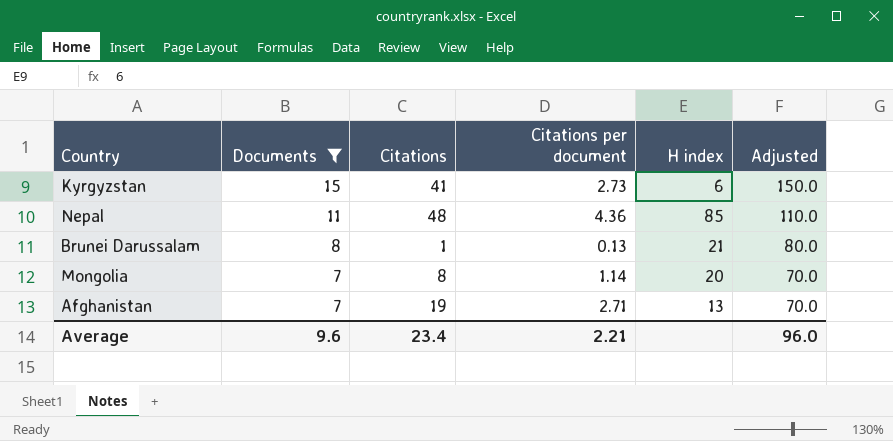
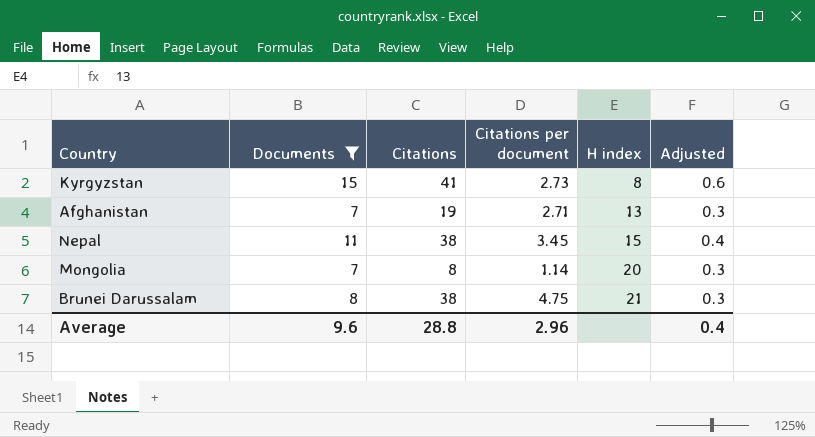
row order: Documents descending -> H index ascending
column Adjusted | formula: [Documents] * 10 -> [Documents] * 0.04
Kyrgyzstan | H index: 6 -> 8
Nepal | Citations: 48 -> 38
Nepal | Citations per document: 4.36 -> 3.45
Nepal | H index: 85 -> 15
Brunei Darussalam | Citations: 1 -> 38
Brunei Darussalam | Citations per document: 0.13 -> 4.75
Average | Citations: 23.4 -> 28.8
Average | Citations per document: 2.21 -> 2.96
Average | Adjusted: 96.0 -> 0.4

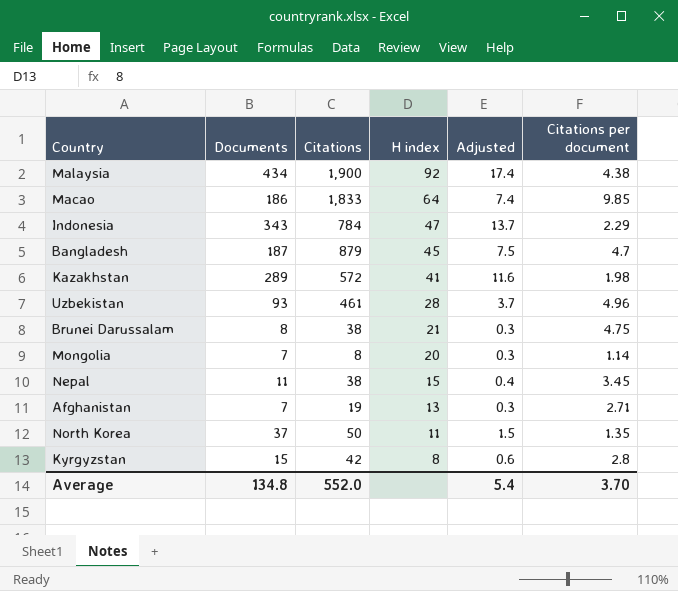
filter: Documents <= 15 -> none
row order: H index ascending -> H index descending
column Citations per document | position: 4 -> 6
Kyrgyzstan | Citations: 41 -> 42
Kyrgyzstan | Citations per document: 2.73 -> 2.8
Average | Documents: 9.6 -> 134.8
Average | Citations: 28.8 -> 552.0
Average | Adjusted: 0.4 -> 5.4
Average | Citations per document: 2.96 -> 3.70

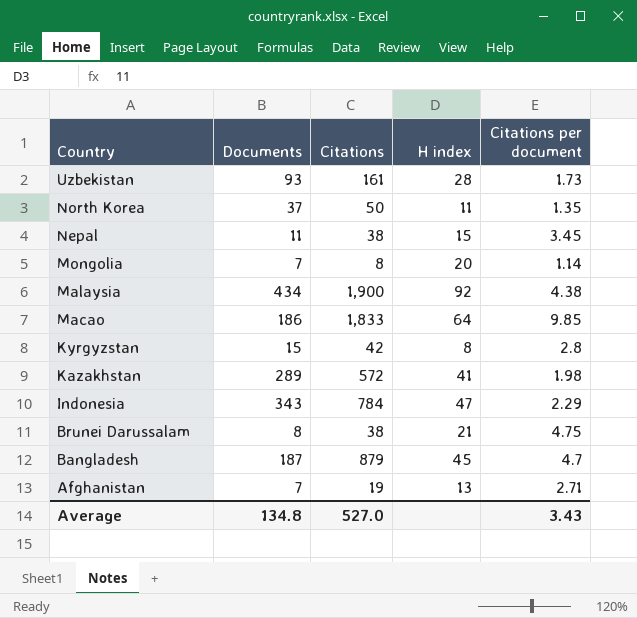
row order: H index descending -> Country descending
column Adjusted | formula: [Documents] * 0.04 -> none
Uzbekistan | Citations: 461 -> 161
Uzbekistan | Citations per document: 4.96 -> 1.73
Average | Citations: 552.0 -> 527.0
Average | Citations per document: 3.70 -> 3.43

